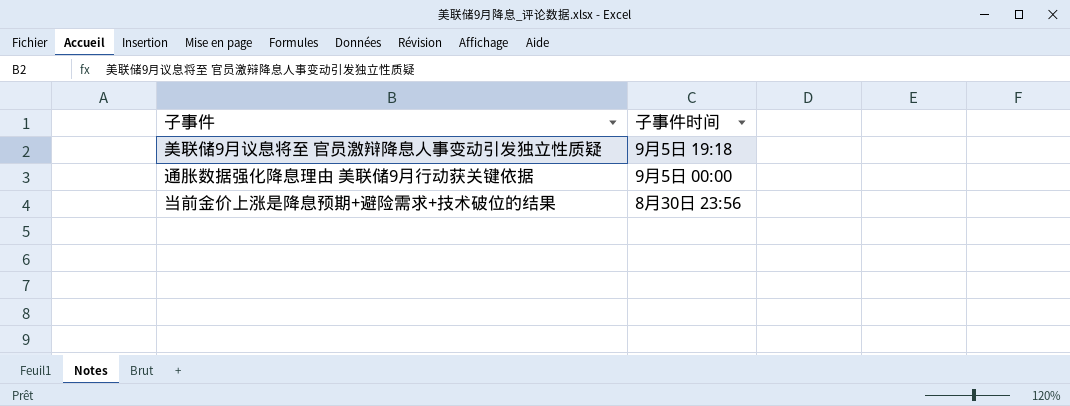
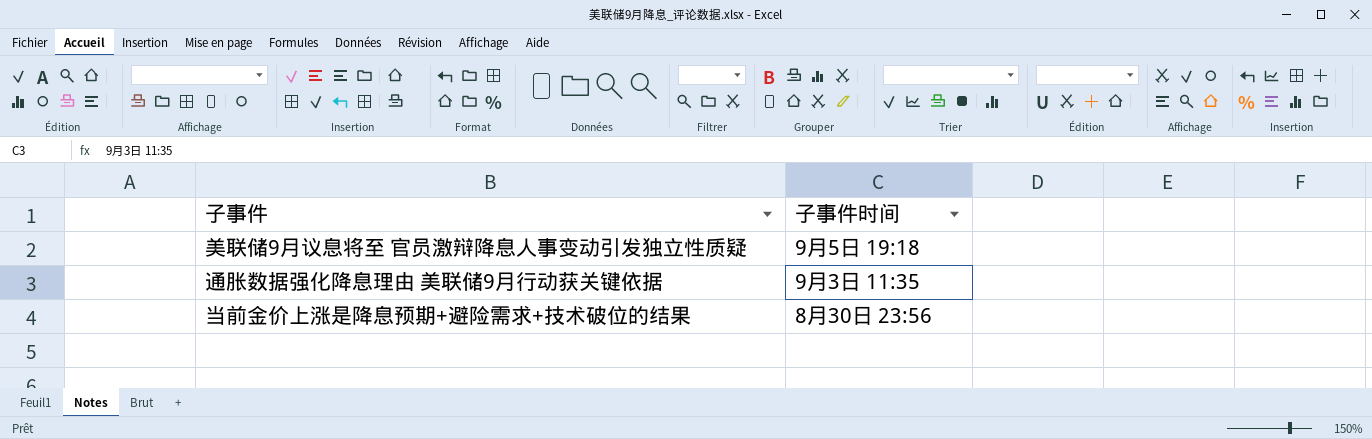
通胀数据强化降息理由 美联储9月行动获关键依据 | 子事件时间: 9月5日 00:00 -> 9月3日 11:35

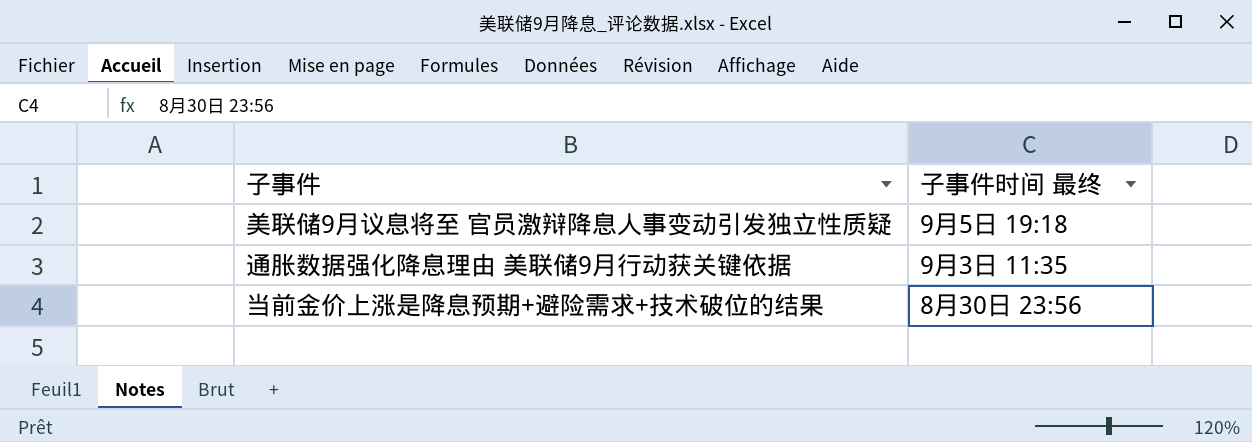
column name: 子事件时间 -> 子事件时间 最终

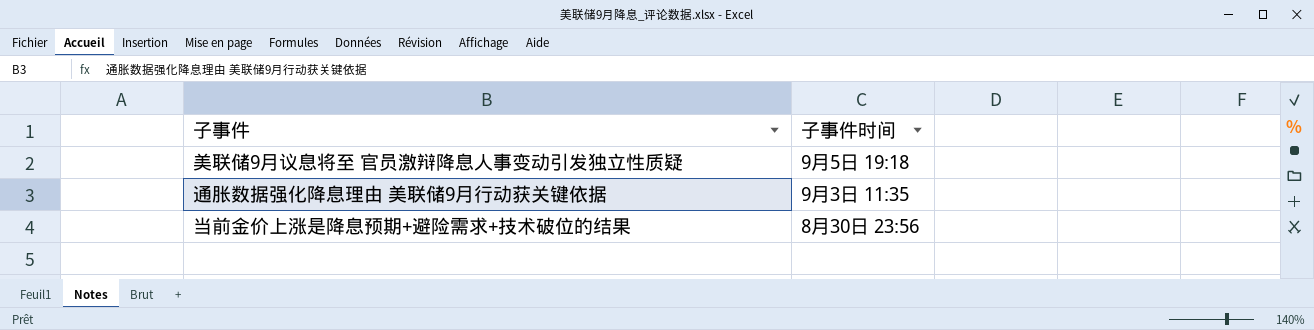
column name: 子事件时间 最终 -> 子事件时间

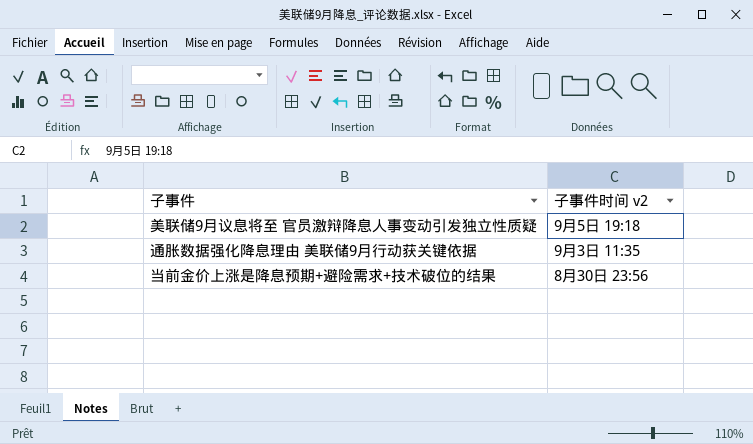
column name: 子事件时间 -> 子事件时间 v2

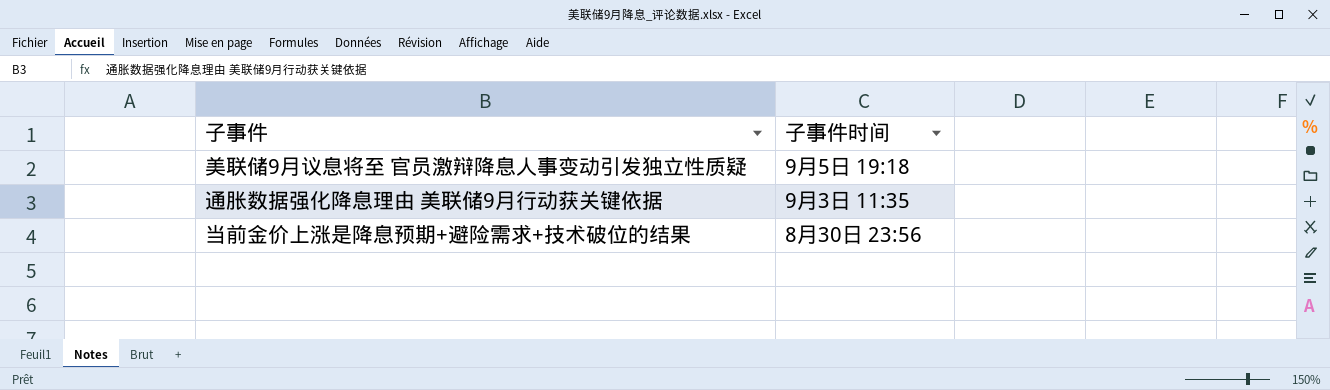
column name: 子事件时间 v2 -> 子事件时间

